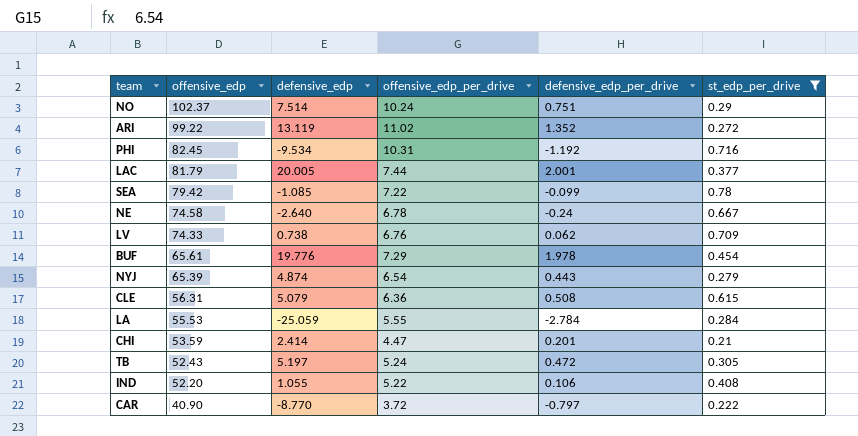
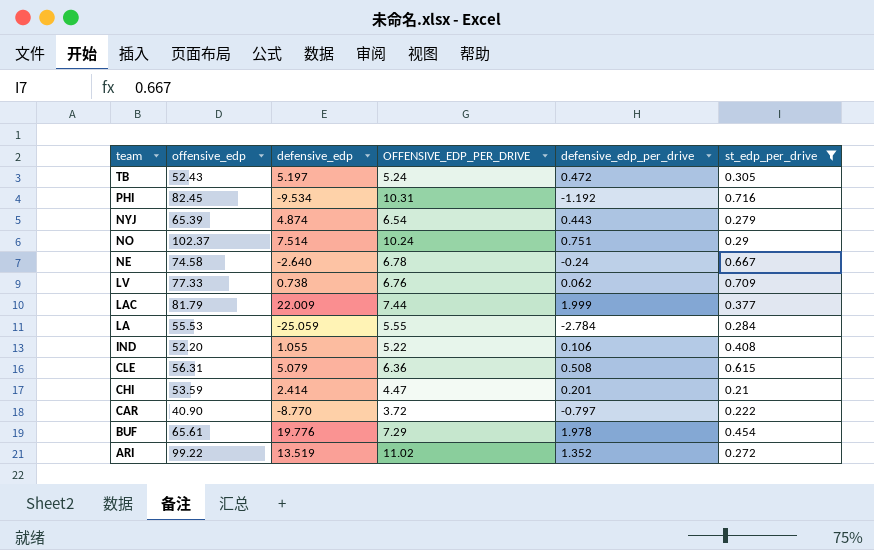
row order: offensive_edp descending -> team descending
column name: offensive_edp_per_drive -> OFFENSIVE_EDP_PER_DRIVE
row SEA: 79.42 | -1.085 | 7.22 | -0.099 | 0.78 -> none
LV | offensive_edp: 74.33 -> 77.33
LAC | defensive_edp: 20.005 -> 22.009
LAC | defensive_edp_per_drive: 2.001 -> 1.999
ARI | defensive_edp: 13.119 -> 13.519

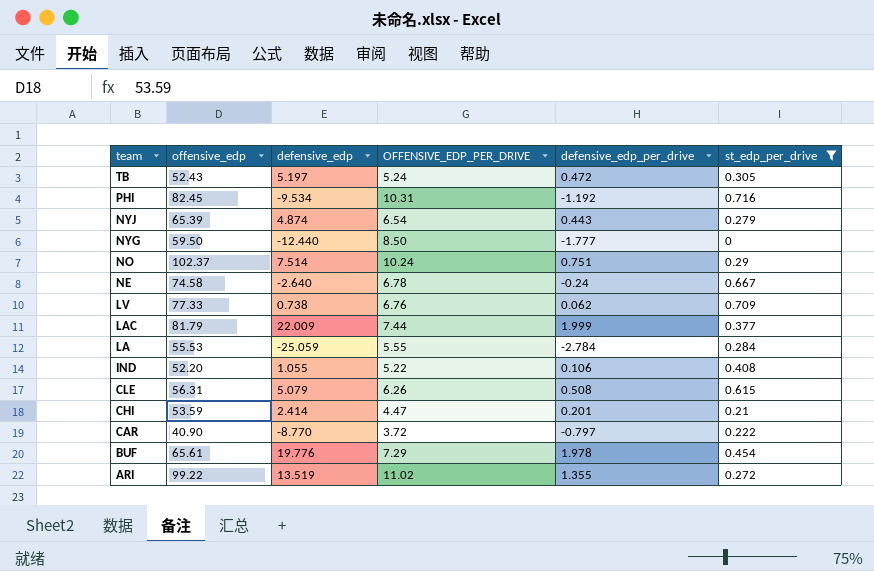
row NYG: none -> 59.50 | -12.440 | 8.50 | -1.777 | 0
CLE | OFFENSIVE_EDP_PER_DRIVE: 6.36 -> 6.26
ARI | defensive_edp_per_drive: 1.352 -> 1.355

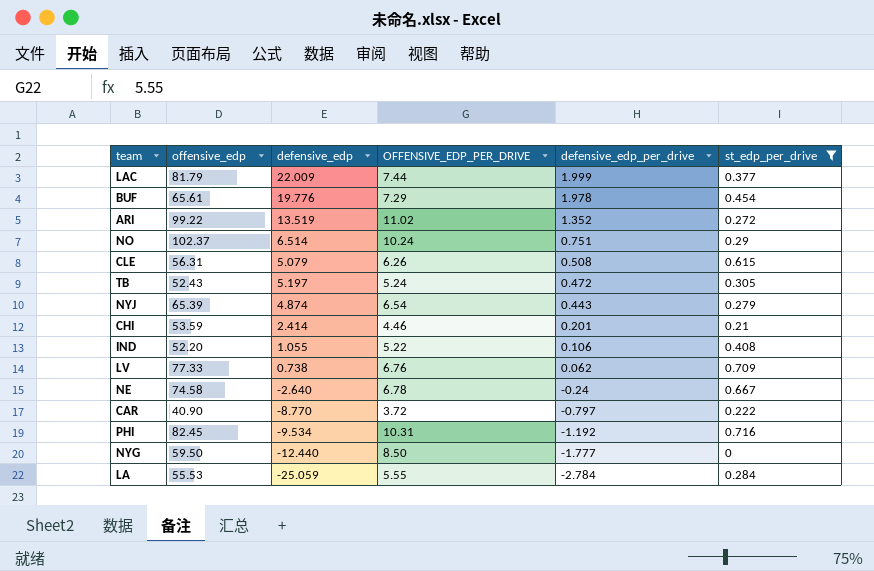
row order: team descending -> defensive_edp_per_drive descending
ARI | defensive_edp_per_drive: 1.355 -> 1.352
NO | defensive_edp: 7.514 -> 6.514
CHI | OFFENSIVE_EDP_PER_DRIVE: 4.47 -> 4.46

